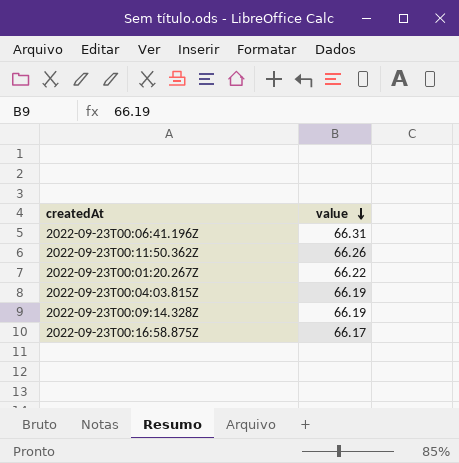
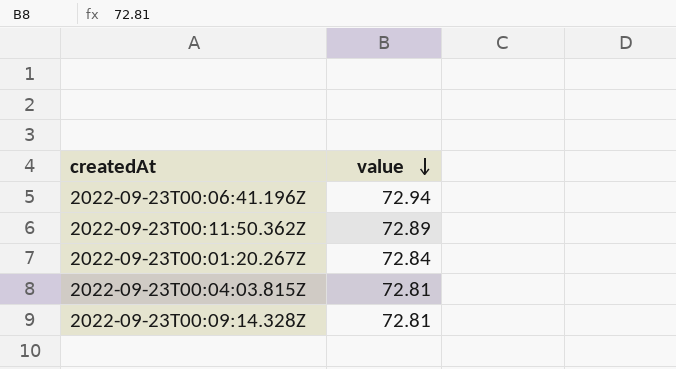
row 2022-09-23T00:16:58.875Z: 66.17 -> none
2022-09-23T00:06:41.196Z | value: 66.31 -> 72.94
2022-09-23T00:11:50.362Z | value: 66.26 -> 72.89
2022-09-23T00:01:20.267Z | value: 66.22 -> 72.84
2022-09-23T00:04:03.815Z | value: 66.19 -> 72.81
2022-09-23T00:09:14.328Z | value: 66.19 -> 72.81

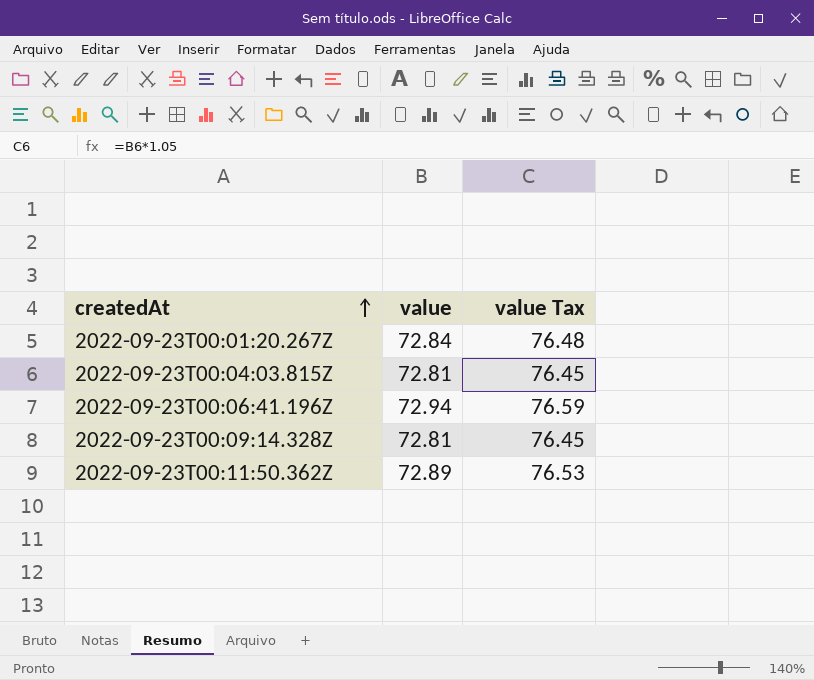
row order: value descending -> createdAt ascending
column value Tax | formula: none -> [value] * 1.05

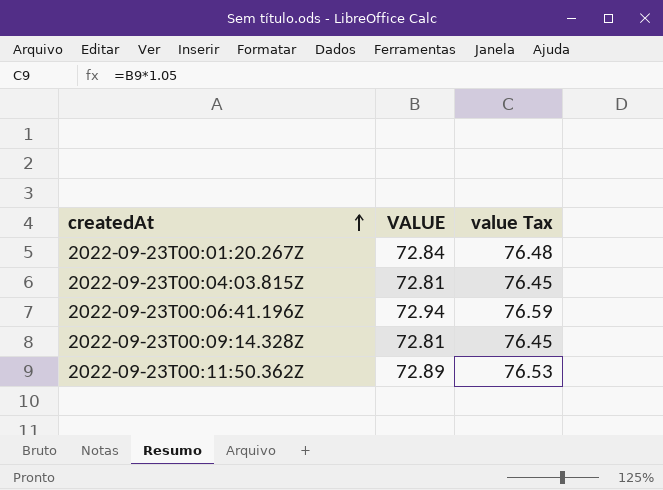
column name: value -> VALUE

